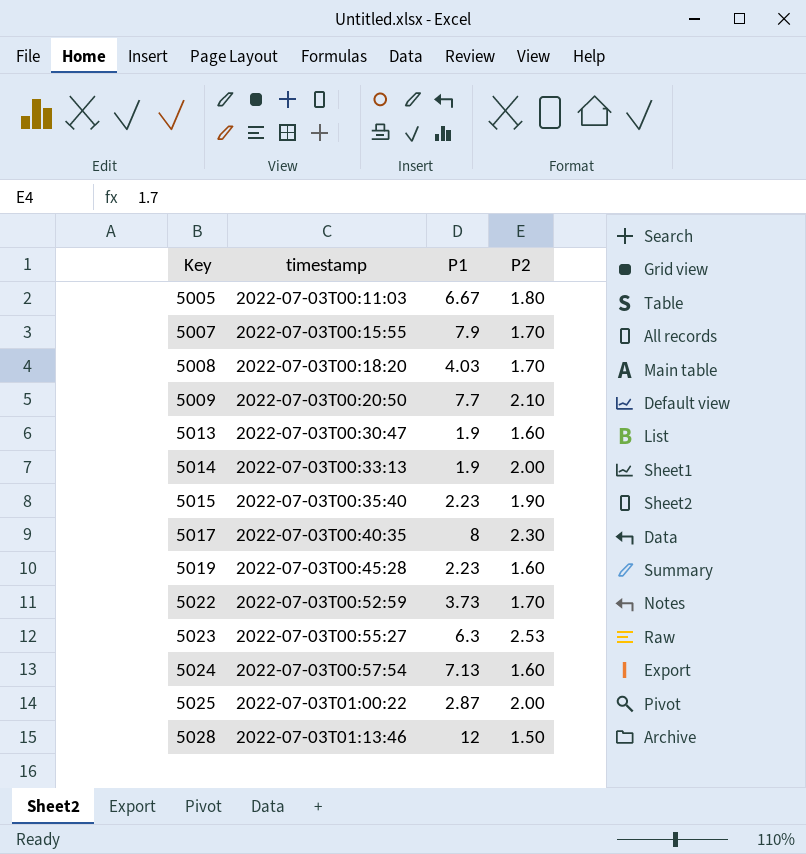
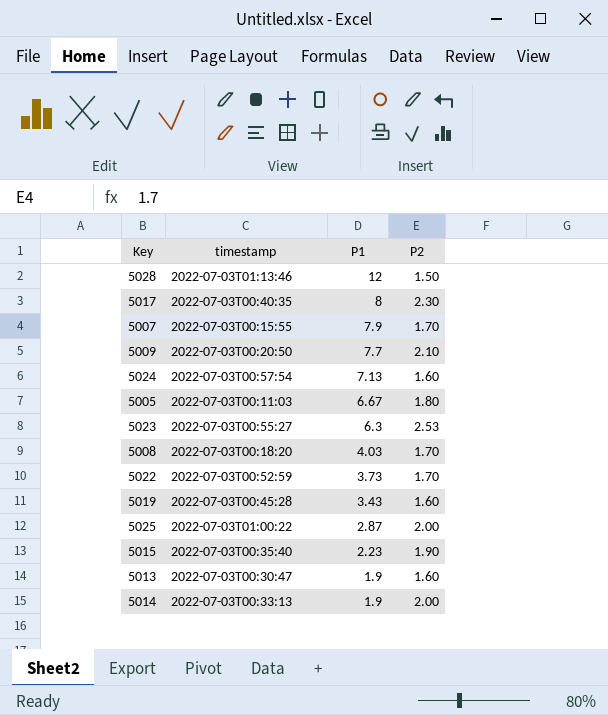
row order: Key ascending -> P1 descending
5019 | P1: 2.23 -> 3.43

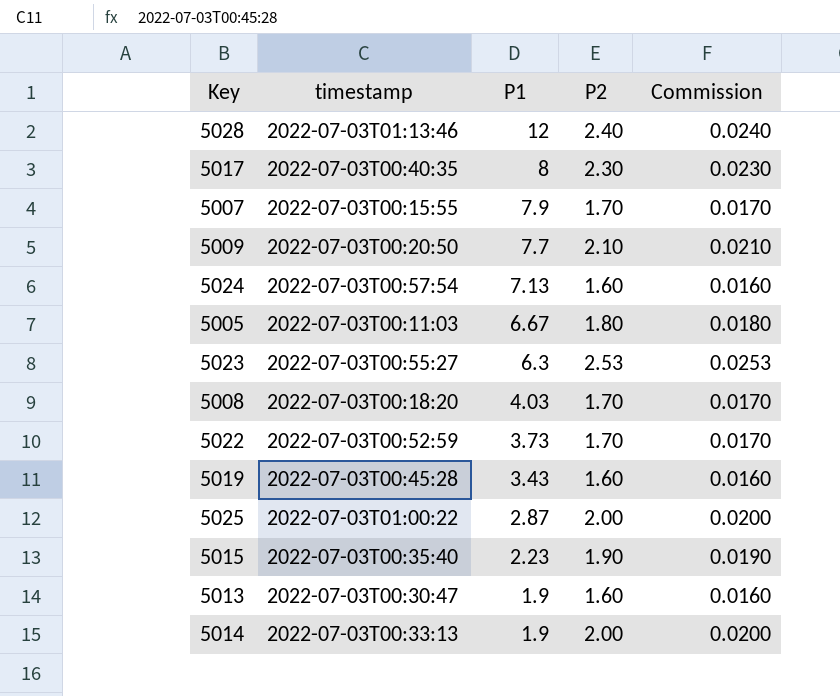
column Commission | formula: none -> [P2] * 0.01
5028 | P2: 1.50 -> 2.40

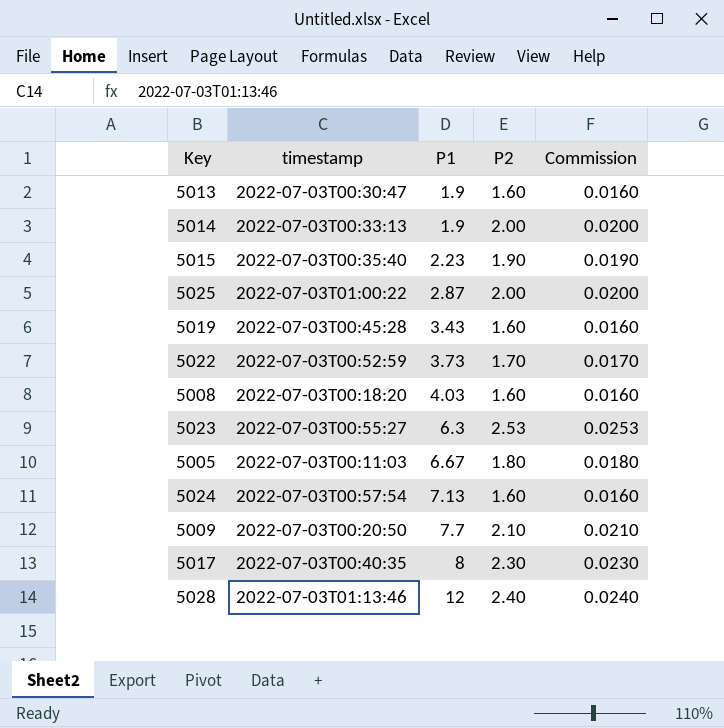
row order: P1 descending -> P1 ascending
row 5007: 2022-07-03T00:15:55 | 7.9 | 1.70 | 0.0170 -> none
5008 | P2: 1.70 -> 1.60
5008 | Commission: 0.0170 -> 0.0160

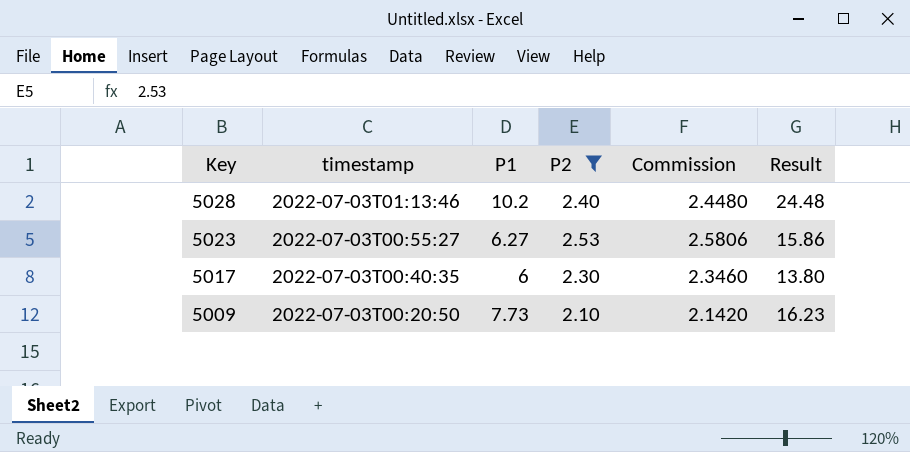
filter: none -> P2 >= 2.10
row order: P1 ascending -> Key descending
column Commission | formula: [P2] * 0.01 -> [P2] * 1.02
column Result | formula: none -> [P1] * [P2]
5028 | P1: 12 -> 10.2
5023 | P1: 6.3 -> 6.27
5017 | P1: 8 -> 6
5009 | P1: 7.7 -> 7.73

